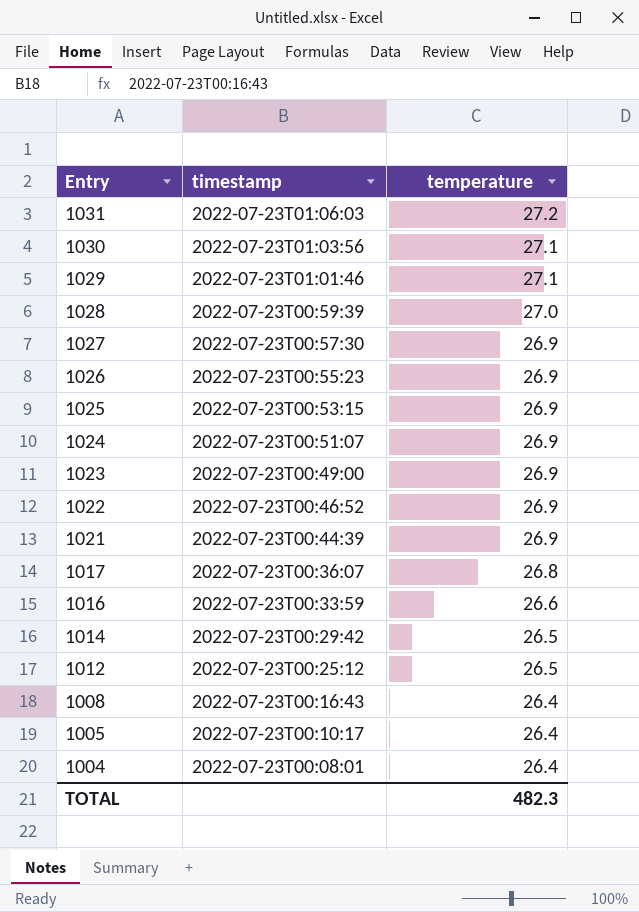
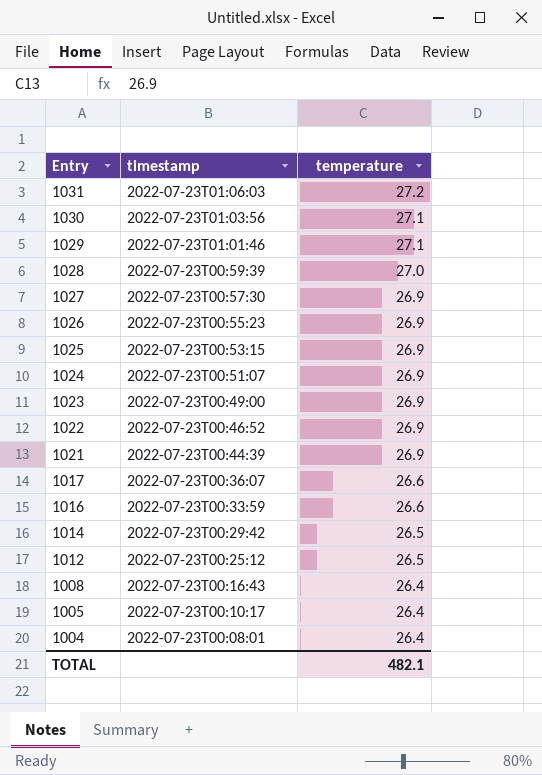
1017 | temperature: 26.8 -> 26.6
TOTAL | temperature: 482.3 -> 482.1

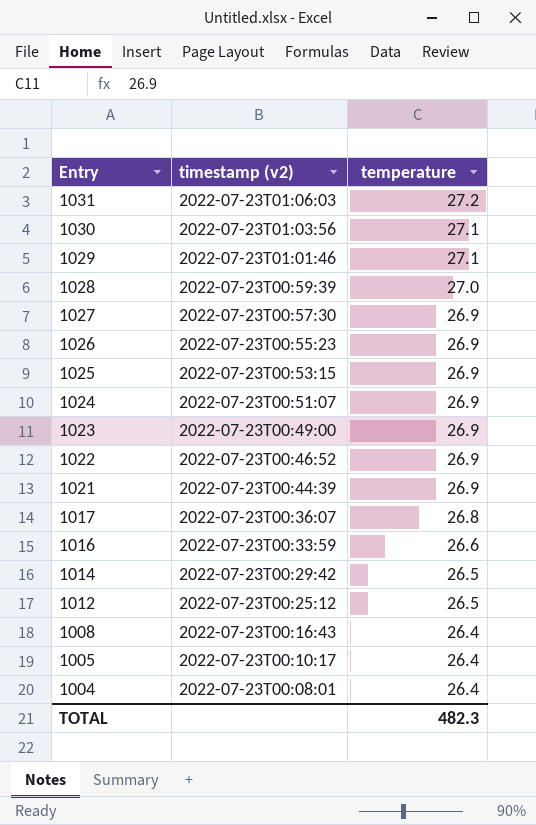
column name: timestamp -> timestamp (v2)
1017 | temperature: 26.6 -> 26.8
TOTAL | temperature: 482.1 -> 482.3

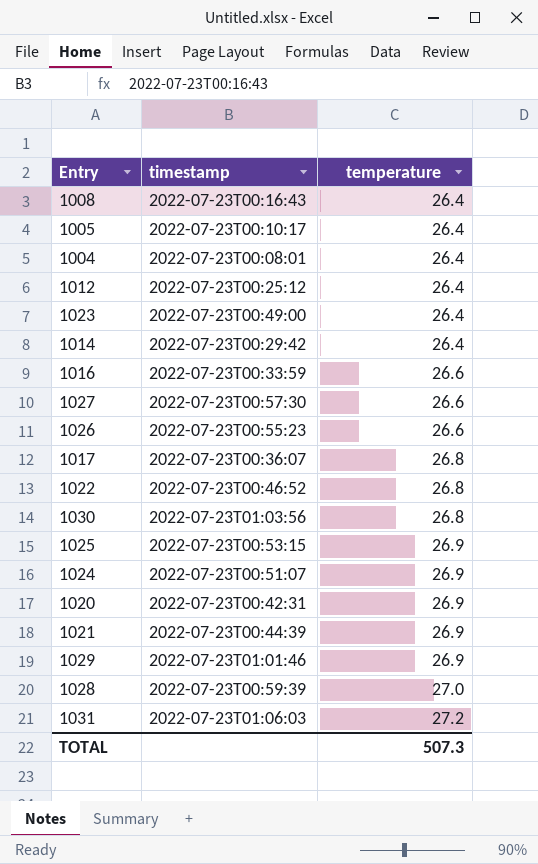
row order: Entry descending -> temperature ascending
column name: timestamp (v2) -> timestamp
1012 | temperature: 26.5 -> 26.4
1023 | temperature: 26.9 -> 26.4
1014 | temperature: 26.5 -> 26.4
1027 | temperature: 26.9 -> 26.6
1026 | temperature: 26.9 -> 26.6
1022 | temperature: 26.9 -> 26.8
1030 | temperature: 27.1 -> 26.8
row 1020: none -> 2022-07-23T00:42:31 | 26.9
1029 | temperature: 27.1 -> 26.9
TOTAL | temperature: 482.3 -> 507.3

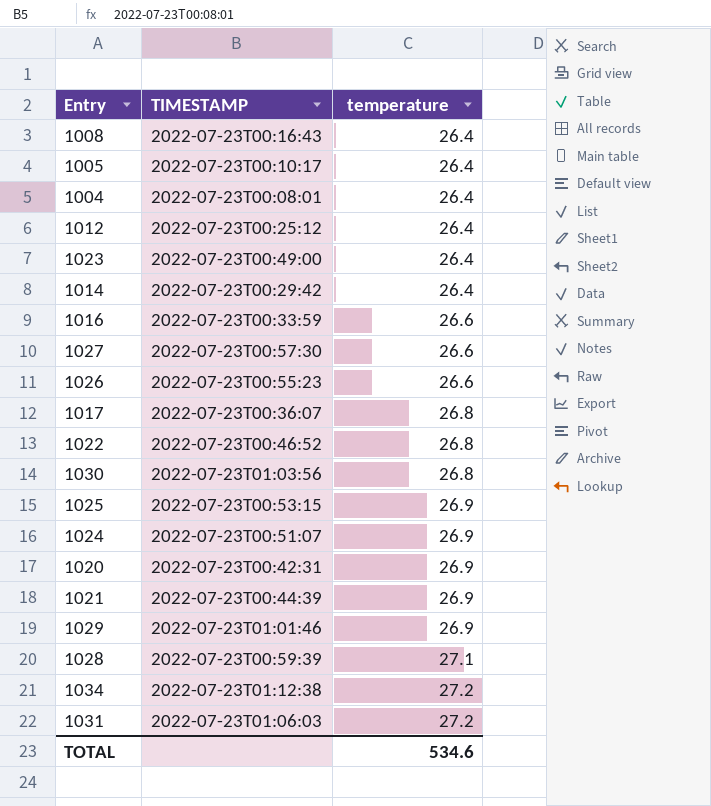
column name: timestamp -> TIMESTAMP
1028 | temperature: 27.0 -> 27.1
row 1034: none -> 2022-07-23T01:12:38 | 27.2
TOTAL | temperature: 507.3 -> 534.6

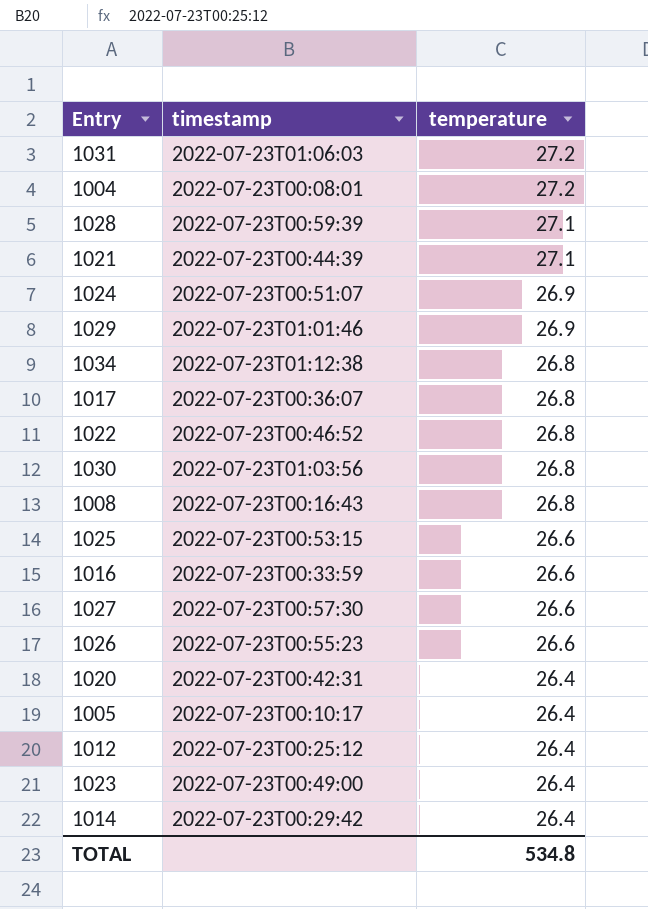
row order: temperature ascending -> temperature descending
column name: TIMESTAMP -> timestamp
1004 | temperature: 26.4 -> 27.2
1021 | temperature: 26.9 -> 27.1
1034 | temperature: 27.2 -> 26.8
1008 | temperature: 26.4 -> 26.8
1025 | temperature: 26.9 -> 26.6
1020 | temperature: 26.9 -> 26.4
TOTAL | temperature: 534.6 -> 534.8

